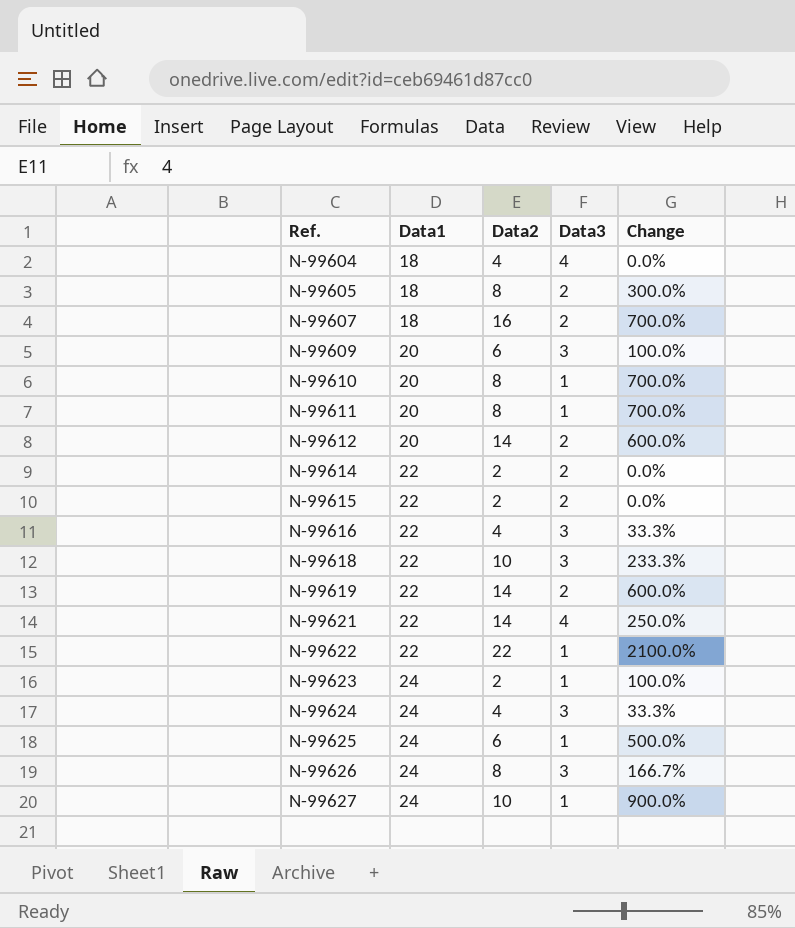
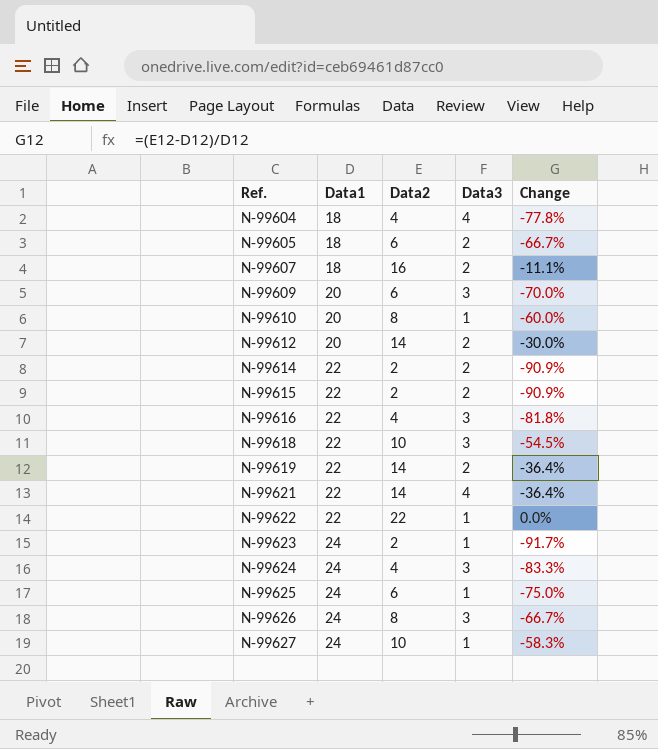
column Change | formula: ([Data2] - [Data3]) / [Data3] -> ([Data2] - [Data1]) / [Data1]
row N-99611: 20 | 8 | 1 | 700.0% -> none
N-99605 | Data2: 8 -> 6

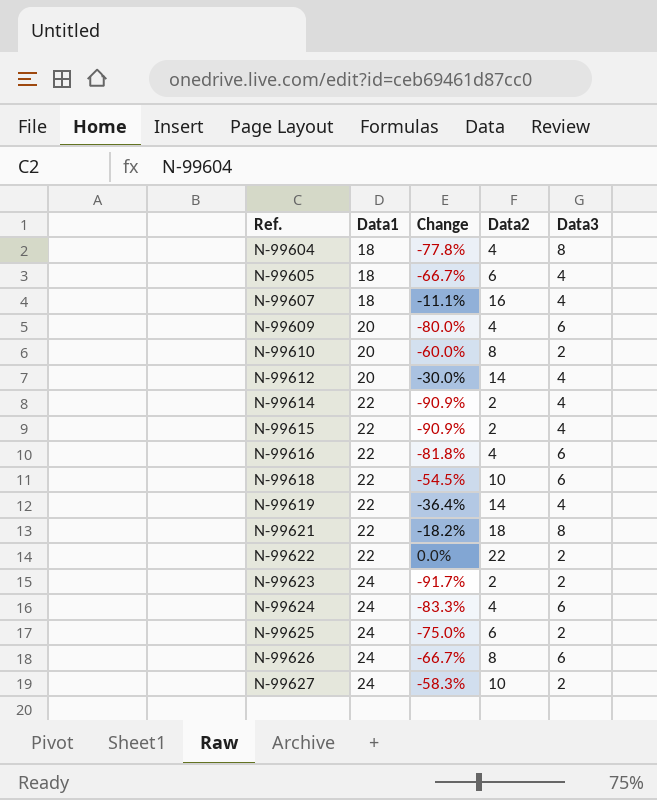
column Change | position: 5 -> 3
N-99604 | Data3: 4 -> 8
N-99605 | Data3: 2 -> 4
N-99607 | Data3: 2 -> 4
N-99609 | Change: -70.0% -> -80.0%
N-99609 | Data2: 6 -> 4
N-99609 | Data3: 3 -> 6
N-99610 | Data3: 1 -> 2
N-99612 | Data3: 2 -> 4
N-99614 | Data3: 2 -> 4
N-99615 | Data3: 2 -> 4
N-99616 | Data3: 3 -> 6
N-99618 | Data3: 3 -> 6
N-99619 | Data3: 2 -> 4
N-99621 | Change: -36.4% -> -18.2%
N-99621 | Data2: 14 -> 18
N-99621 | Data3: 4 -> 8
N-99622 | Data3: 1 -> 2
N-99623 | Data3: 1 -> 2
N-99624 | Data3: 3 -> 6
N-99625 | Data3: 1 -> 2
N-99626 | Data3: 3 -> 6
N-99627 | Data3: 1 -> 2

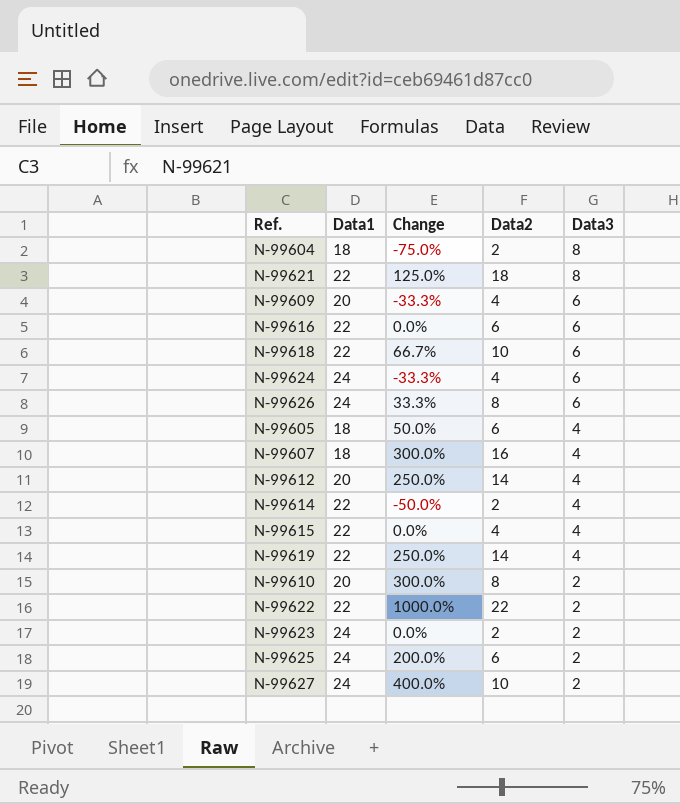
row order: Ref. ascending -> Data3 descending
column Change | formula: ([Data2] - [Data1]) / [Data1] -> ([Data2] - [Data3]) / [Data3]
N-99604 | Data2: 4 -> 2
N-99616 | Data2: 4 -> 6
N-99615 | Data2: 2 -> 4

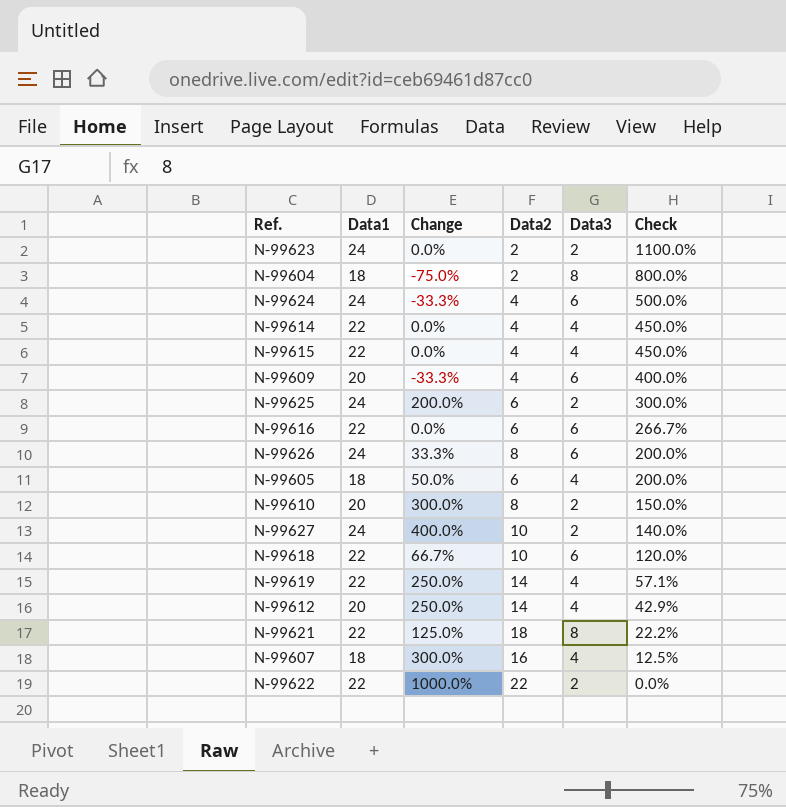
row order: Data3 descending -> Check descending
column Check | formula: none -> ([Data1] - [Data2]) / [Data2]
N-99614 | Change: -50.0% -> 0.0%
N-99614 | Data2: 2 -> 4

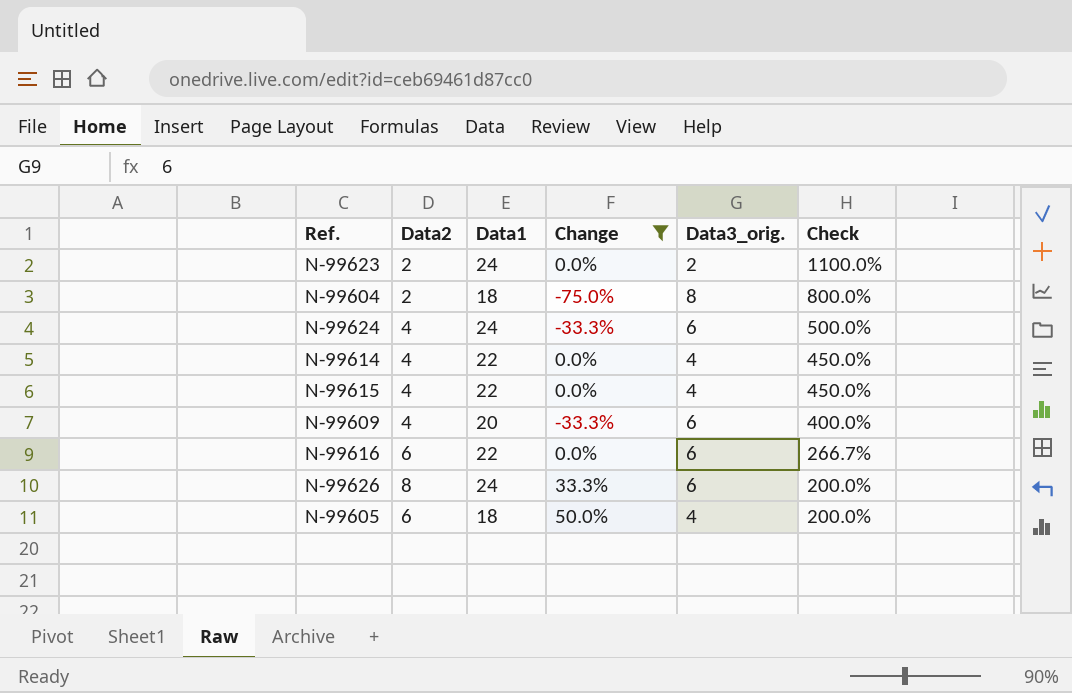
filter: none -> Change <= 50.0%
column Data2 | position: 4 -> 2
column name: Data3 -> Data3_orig.

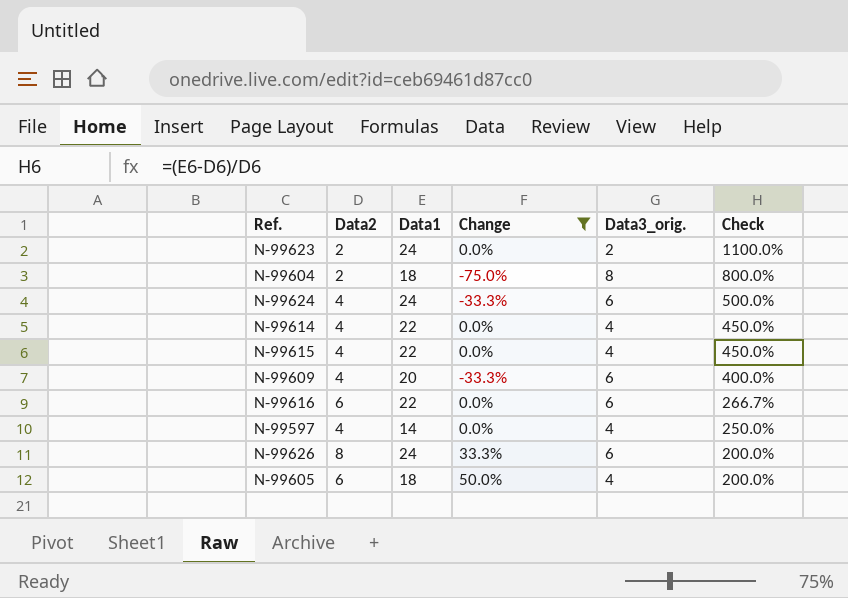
row N-99597: none -> 4 | 14 | 0.0% | 4 | 250.0%

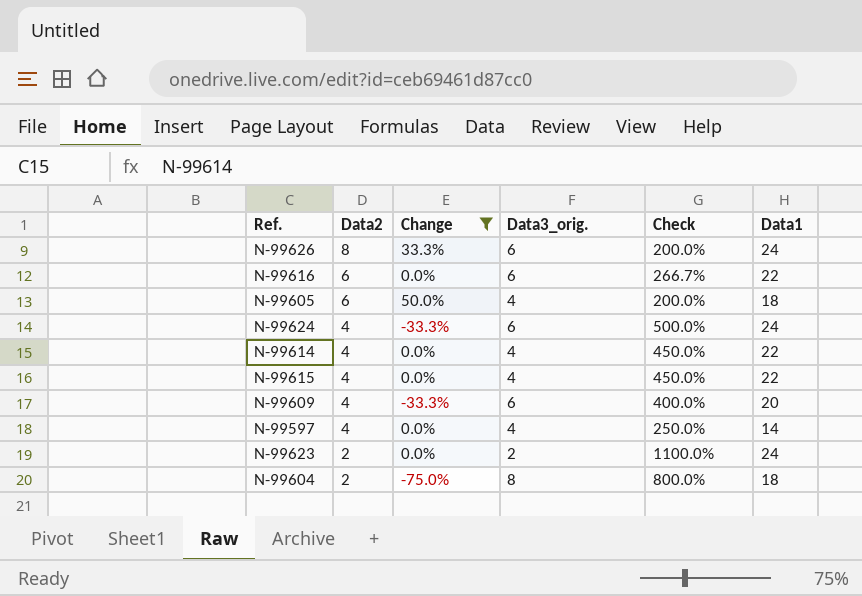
row order: Check descending -> Data2 descending
column Data1 | position: 3 -> 6

